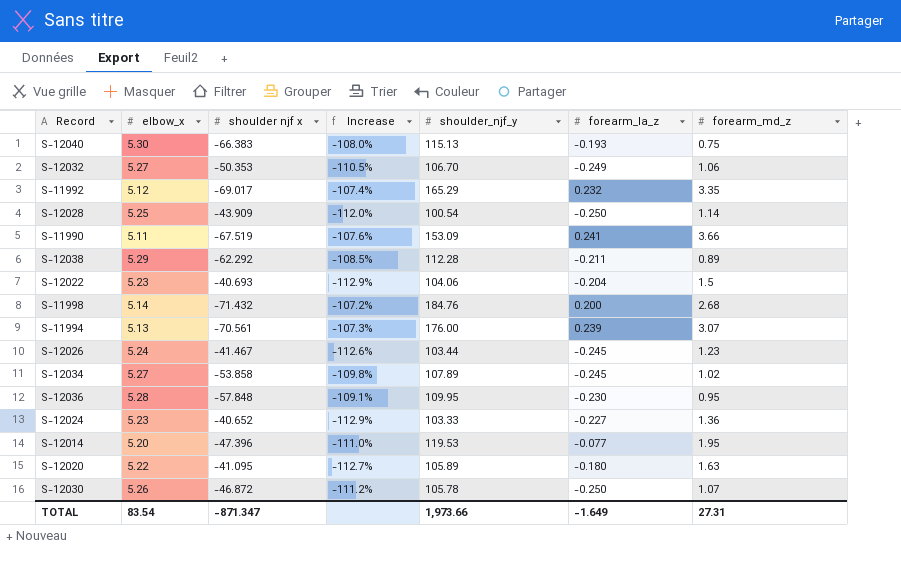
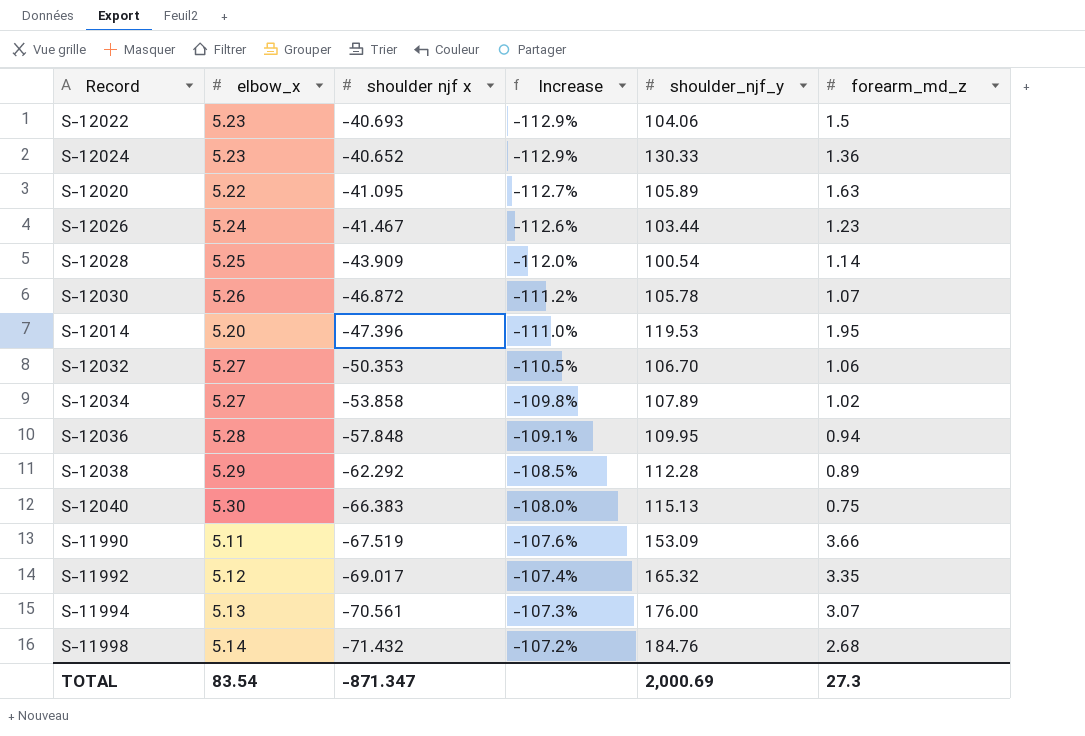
row order: none -> Increase ascending
column forearm_Ia_z | position: 6 -> none
S-12024 | shoulder_njf_y: 103.33 -> 130.33
S-12036 | forearm_md_z: 0.95 -> 0.94
S-11992 | shoulder_njf_y: 165.29 -> 165.32
TOTAL | shoulder_njf_y: 1,973.66 -> 2,000.69
TOTAL | forearm_md_z: 27.31 -> 27.3

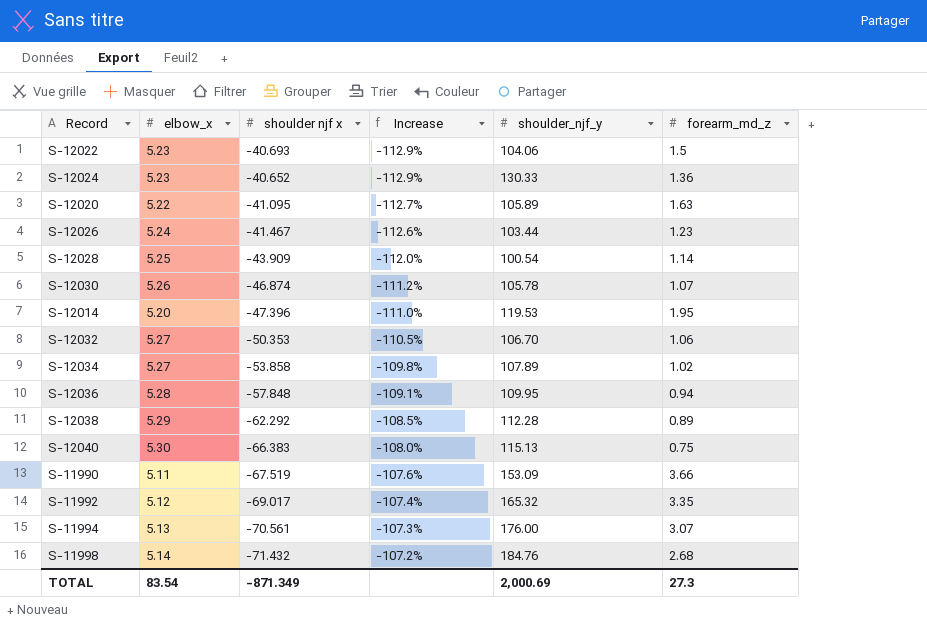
S-12030 | shoulder njf x: -46.872 -> -46.874
TOTAL | shoulder njf x: -871.347 -> -871.349

